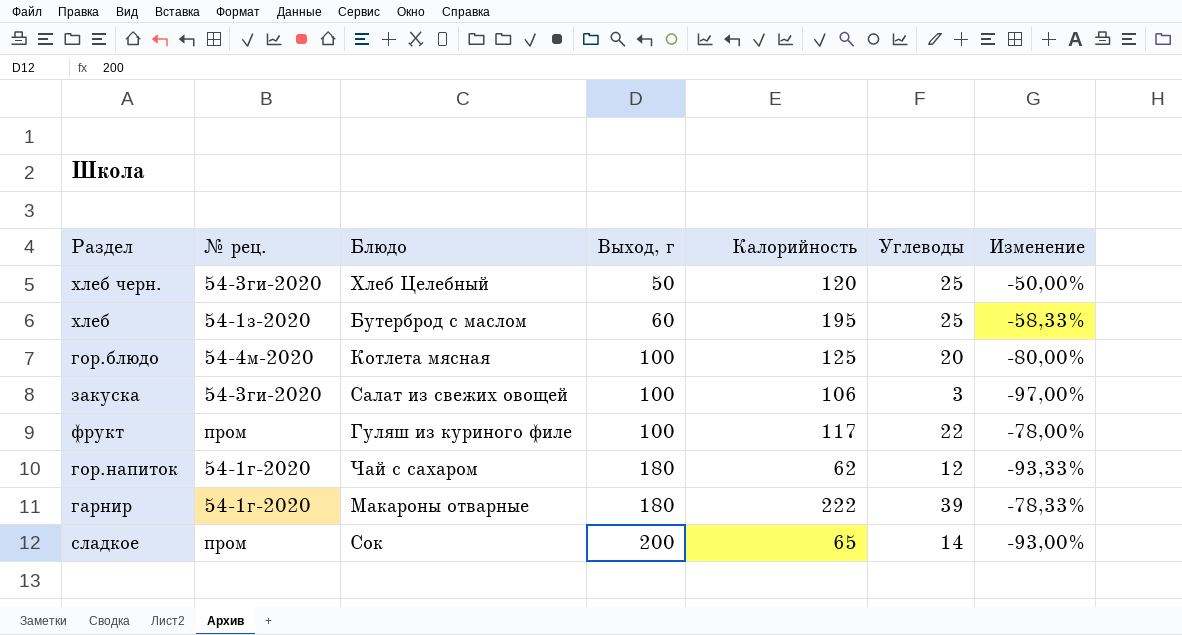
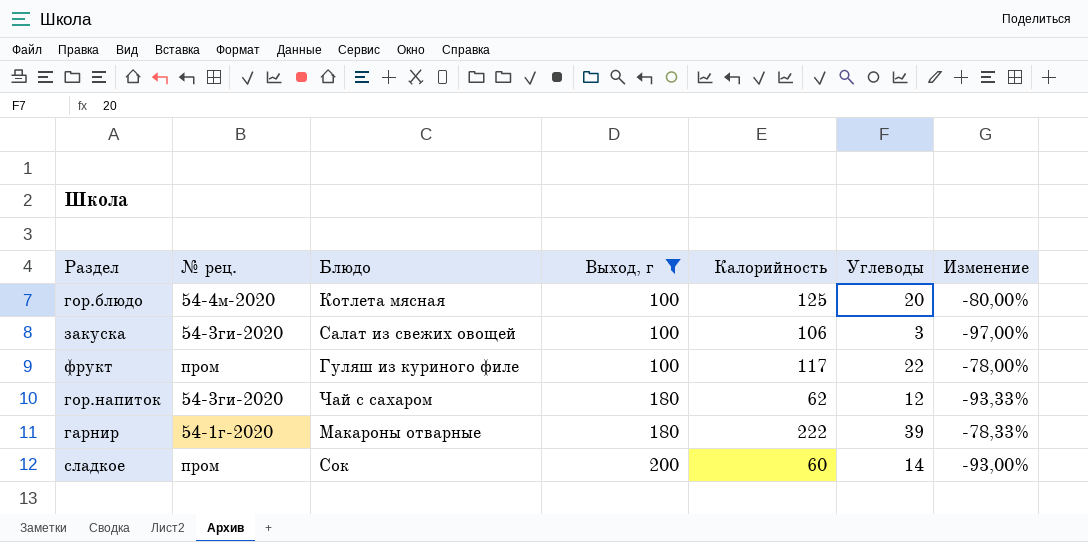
filter: none -> Выход, г >= 100
гор.напиток | № рец.: 54-1г-2020 -> 54-3ги-2020
сладкое | Калорийность: 65 -> 60

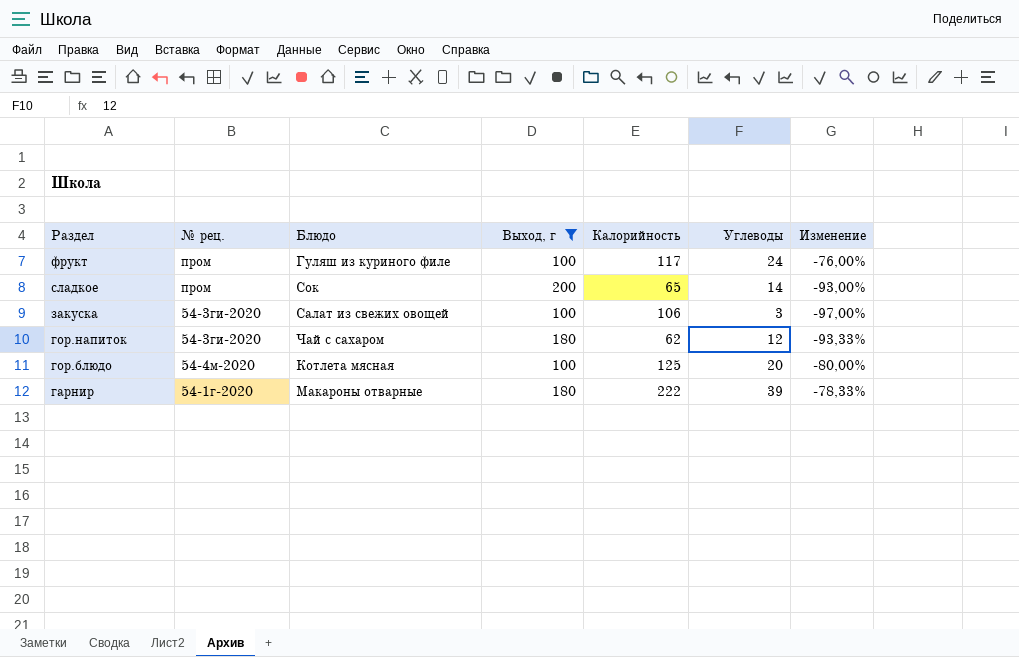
row order: Выход, г ascending -> Раздел descending
фрукт | Углеводы: 22 -> 24
фрукт | Изменение: -78,00% -> -76,00%
сладкое | Калорийность: 60 -> 65

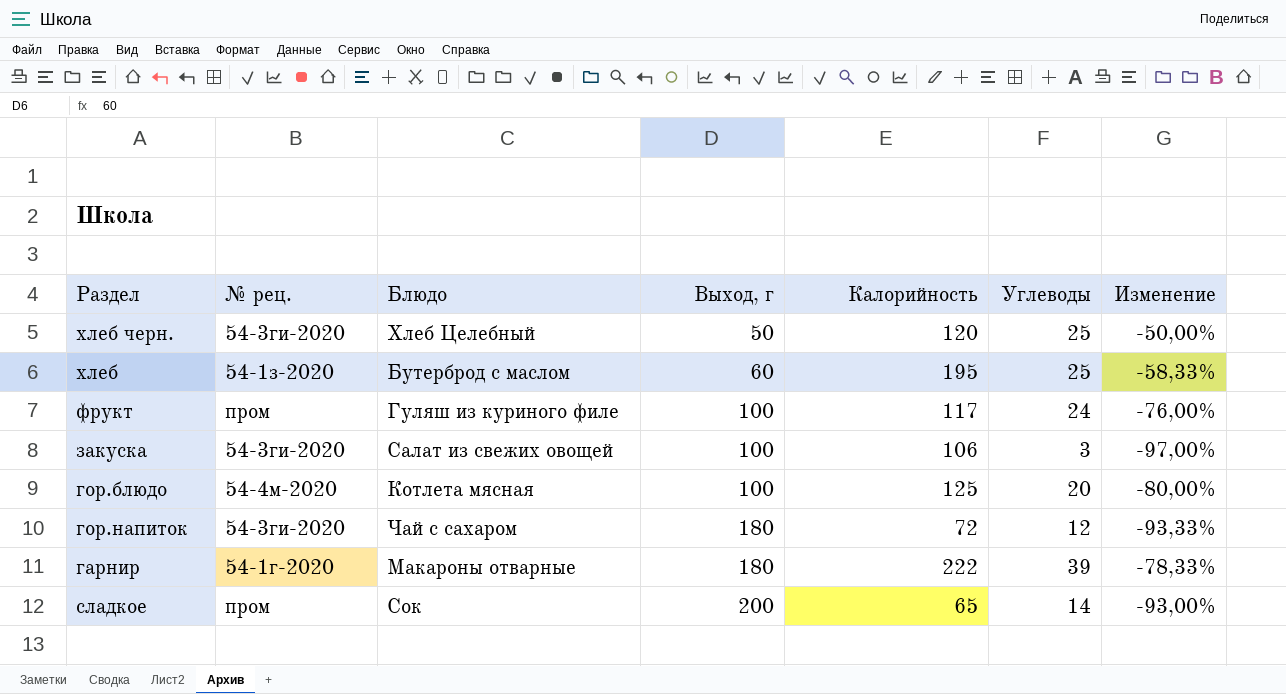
filter: Выход, г >= 100 -> none
row order: Раздел descending -> Выход, г ascending
гор.напиток | Калорийность: 62 -> 72

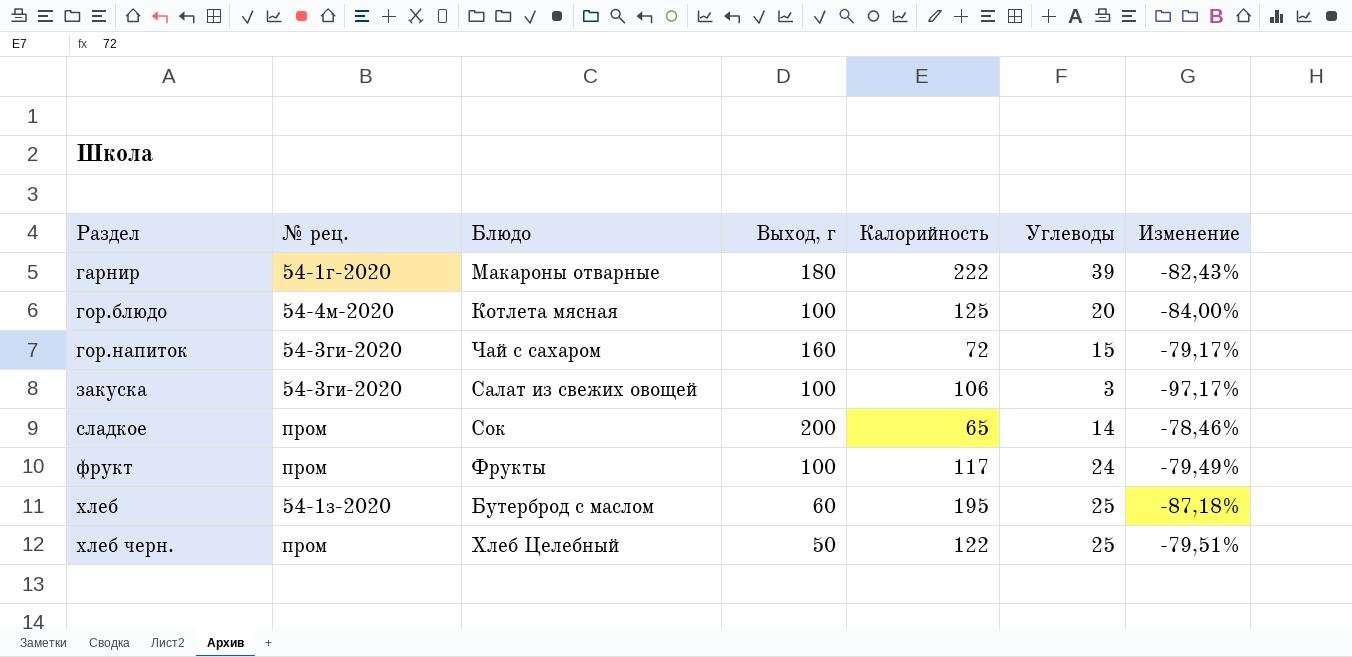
row order: Выход, г ascending -> Раздел ascending
column Изменение | formula: ([Углеводы] - [Выход, г]) / [Выход, г] -> ([Углеводы] - [Калорийность]) / [Калорийность]
гор.напиток | Выход, г: 180 -> 160
гор.напиток | Углеводы: 12 -> 15
фрукт | Блюдо: Гуляш из куриного филе -> Фрукты
хлеб черн. | № рец.: 54-3ги-2020 -> пром
хлеб черн. | Калорийность: 120 -> 122

